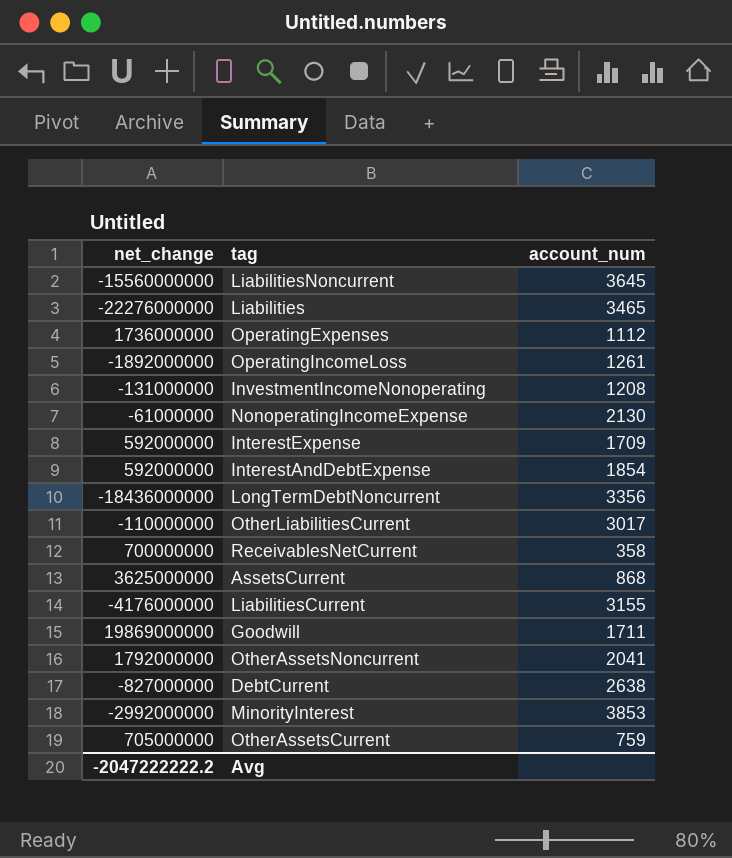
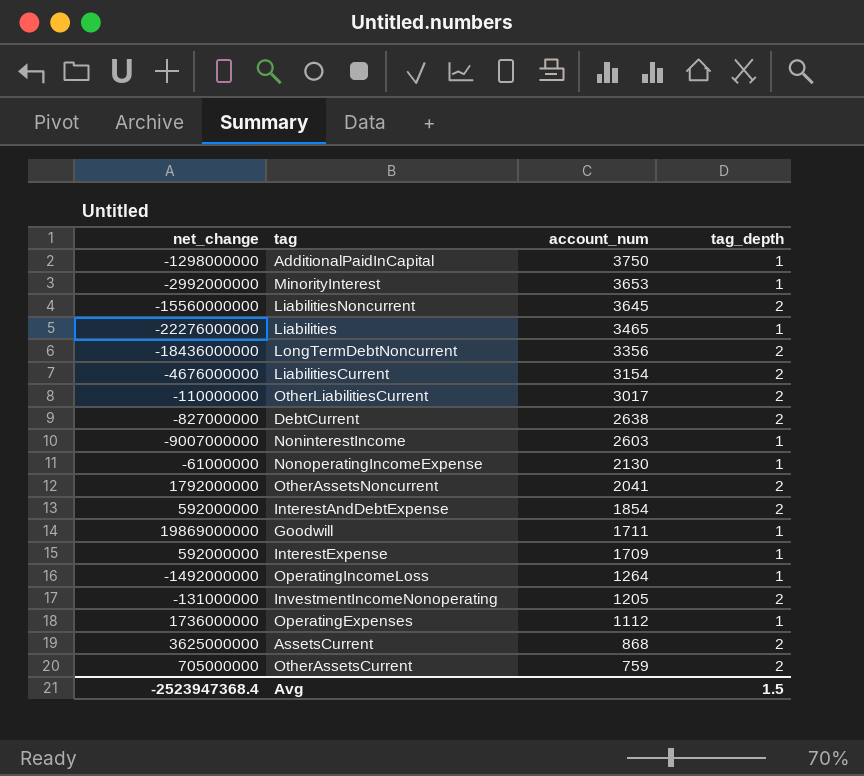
row order: none -> account_num descending
column tag_depth | position: none -> 4
row ReceivablesNetCurrent: 700000000 | 358 -> none
row AdditionalPaidInCapital: none -> -1298000000 | 3750 | 1
MinorityInterest | account_num: 3853 -> 3653
LiabilitiesCurrent | net_change: -4176000000 -> -4676000000
LiabilitiesCurrent | account_num: 3155 -> 3154
row NoninterestIncome: none -> -9007000000 | 2603 | 1
OperatingIncomeLoss | net_change: -1892000000 -> -1492000000
OperatingIncomeLoss | account_num: 1261 -> 1264
InvestmentIncomeNonoperating | account_num: 1208 -> 1205
Avg | net_change: -2047222222.2 -> -2523947368.4

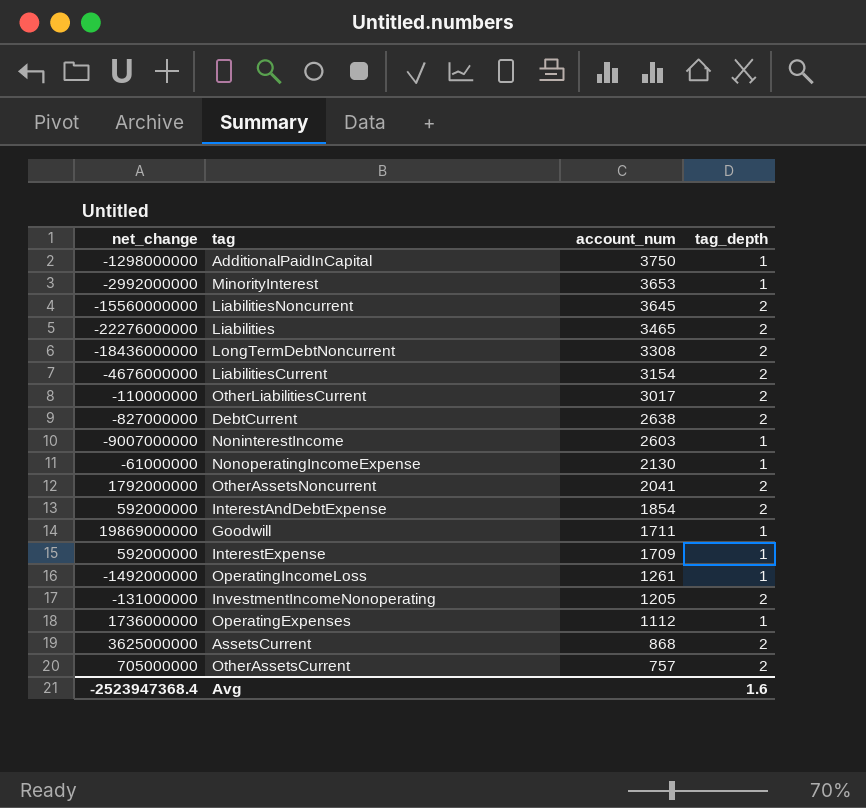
Liabilities | tag_depth: 1 -> 2
LongTermDebtNoncurrent | account_num: 3356 -> 3308
OperatingIncomeLoss | account_num: 1264 -> 1261
OtherAssetsCurrent | account_num: 759 -> 757
Avg | tag_depth: 1.5 -> 1.6

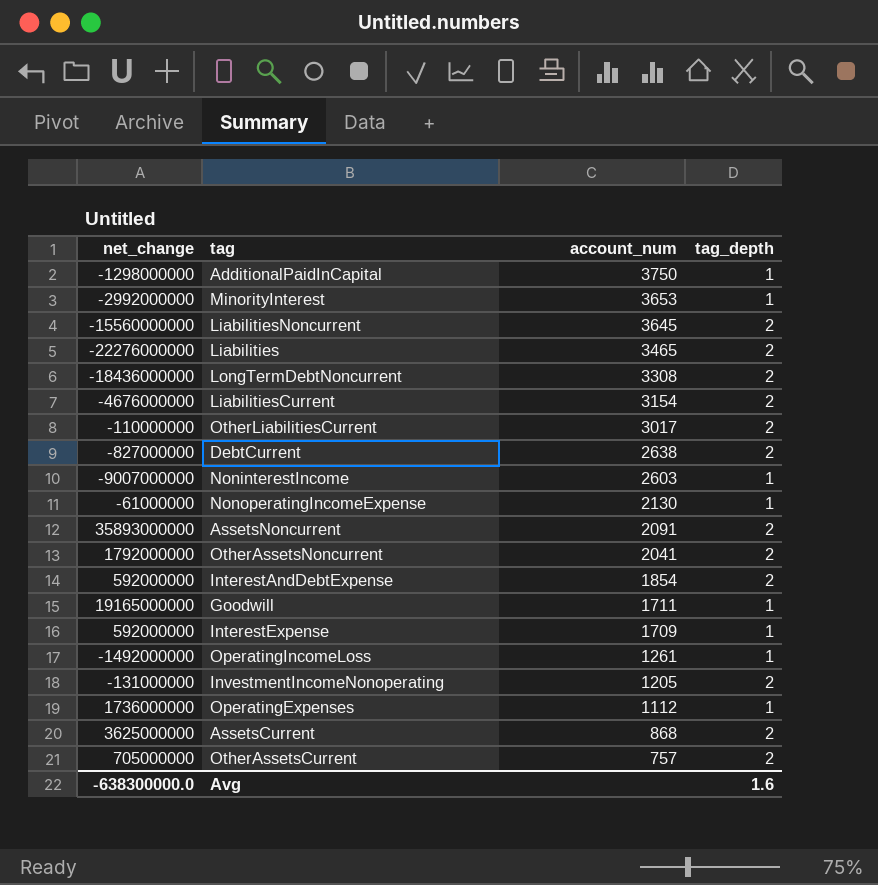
row AssetsNoncurrent: none -> 35893000000 | 2091 | 2
Goodwill | net_change: 19869000000 -> 19165000000
Avg | net_change: -2523947368.4 -> -638300000.0

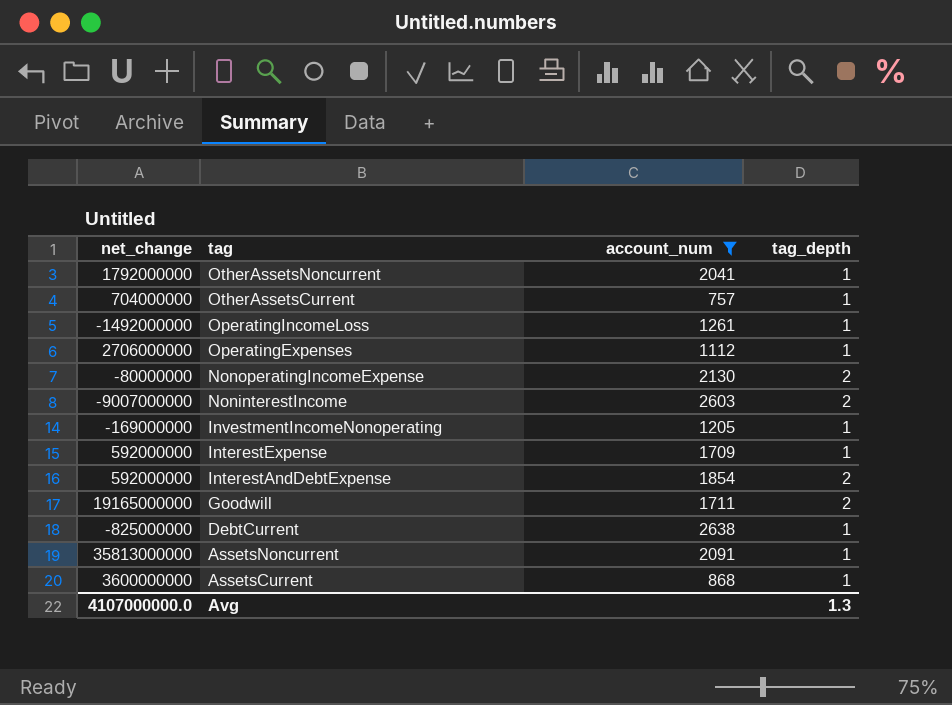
filter: none -> account_num <= 2638
row order: account_num descending -> tag descending
OtherAssetsNoncurrent | tag_depth: 2 -> 1
OtherAssetsCurrent | net_change: 705000000 -> 704000000
OtherAssetsCurrent | tag_depth: 2 -> 1
OperatingExpenses | net_change: 1736000000 -> 2706000000
NonoperatingIncomeExpense | net_change: -61000000 -> -80000000
NonoperatingIncomeExpense | tag_depth: 1 -> 2
NoninterestIncome | tag_depth: 1 -> 2
InvestmentIncomeNonoperating | net_change: -131000000 -> -169000000
InvestmentIncomeNonoperating | tag_depth: 2 -> 1
Goodwill | tag_depth: 1 -> 2
DebtCurrent | net_change: -827000000 -> -825000000
DebtCurrent | tag_depth: 2 -> 1
AssetsNoncurrent | net_change: 35893000000 -> 35813000000
AssetsNoncurrent | tag_depth: 2 -> 1
AssetsCurrent | net_change: 3625000000 -> 3600000000
AssetsCurrent | tag_depth: 2 -> 1
Avg | net_change: -638300000.0 -> 4107000000.0
Avg | tag_depth: 1.6 -> 1.3

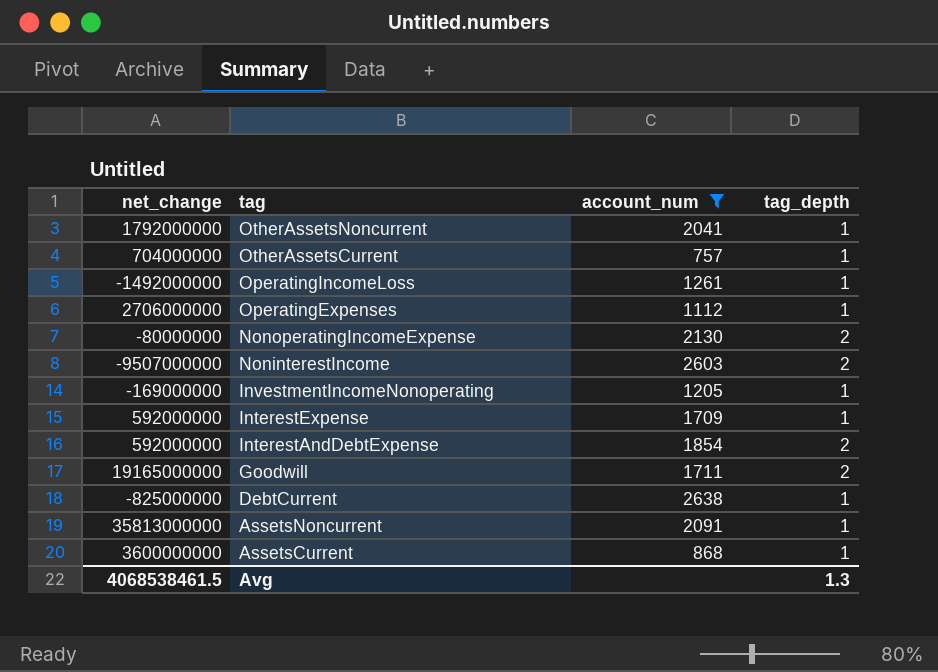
NoninterestIncome | net_change: -9007000000 -> -9507000000
Avg | net_change: 4107000000.0 -> 4068538461.5

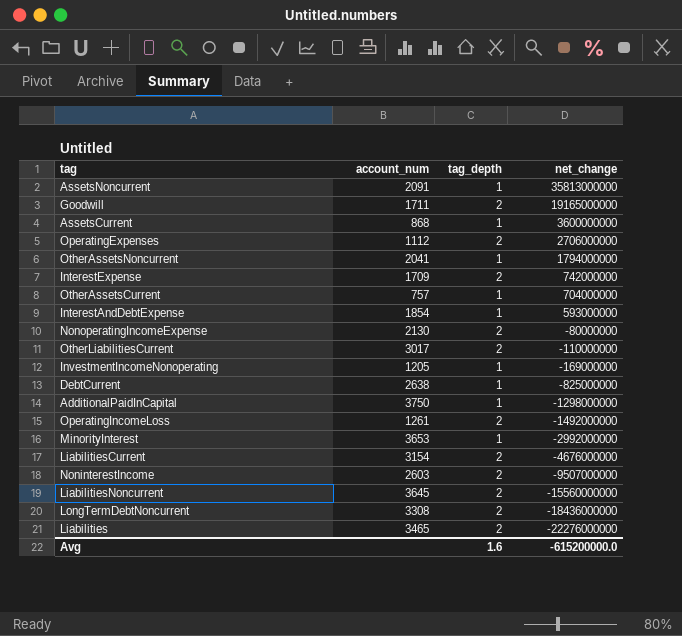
filter: account_num <= 2638 -> none
row order: tag descending -> net_change descending
column net_change | position: 1 -> 4
OperatingExpenses | tag_depth: 1 -> 2
OtherAssetsNoncurrent | net_change: 1792000000 -> 1794000000
InterestExpense | tag_depth: 1 -> 2
InterestExpense | net_change: 592000000 -> 742000000
InterestAndDebtExpense | tag_depth: 2 -> 1
InterestAndDebtExpense | net_change: 592000000 -> 593000000
OperatingIncomeLoss | tag_depth: 1 -> 2
Avg | tag_depth: 1.3 -> 1.6
Avg | net_change: 4068538461.5 -> -615200000.0

